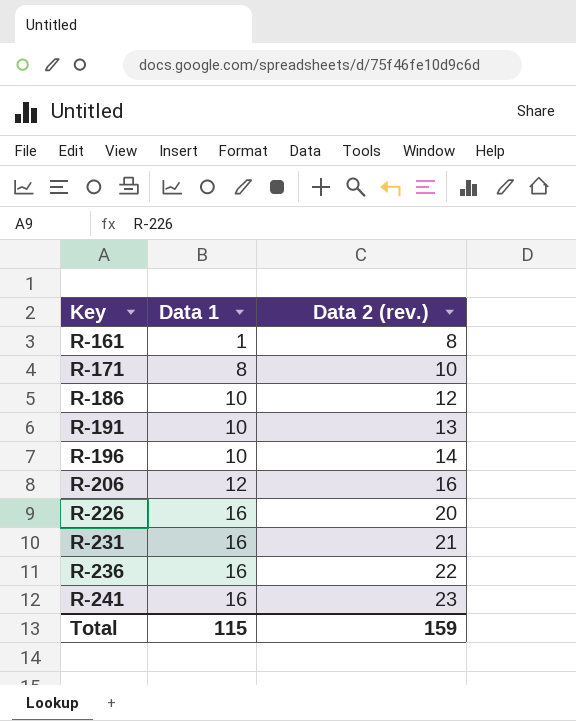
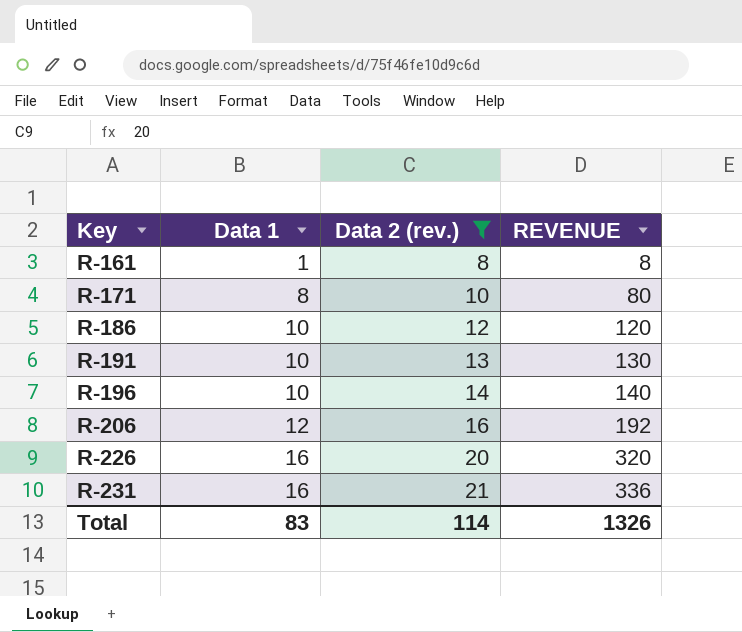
filter: none -> Data 2 (rev.) <= 21
column REVENUE | formula: none -> [Data 1] * [Data 2 (rev.)]
Total | Data 1: 115 -> 83
Total | Data 2 (rev.): 159 -> 114

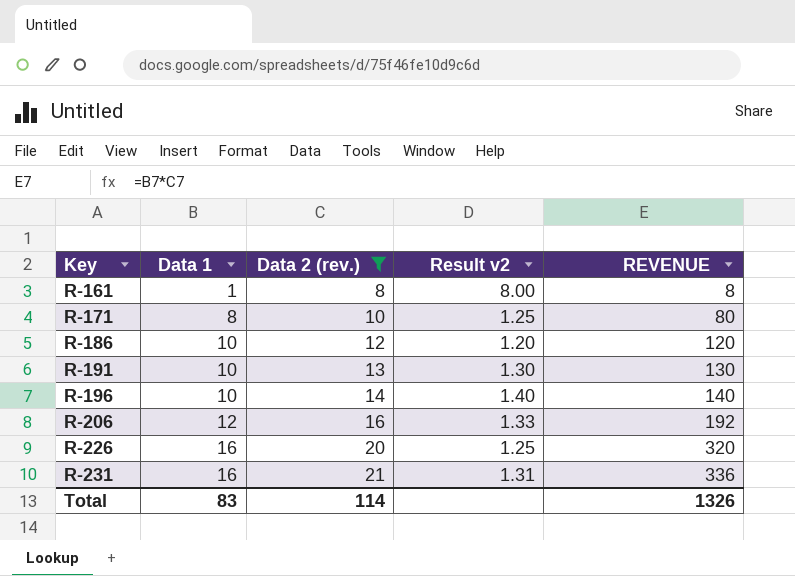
column Result v2 | formula: none -> [Data 2 (rev.)] / [Data 1]

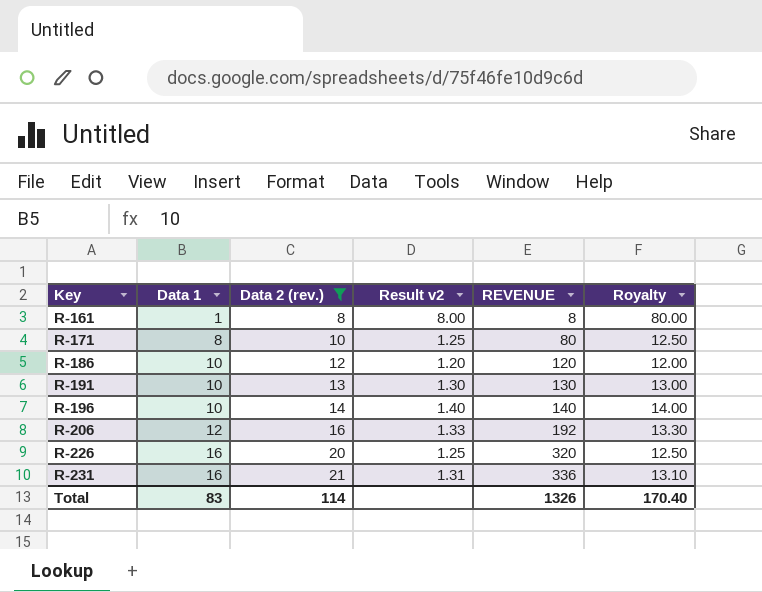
column Royalty | formula: none -> [Result v2] * 10

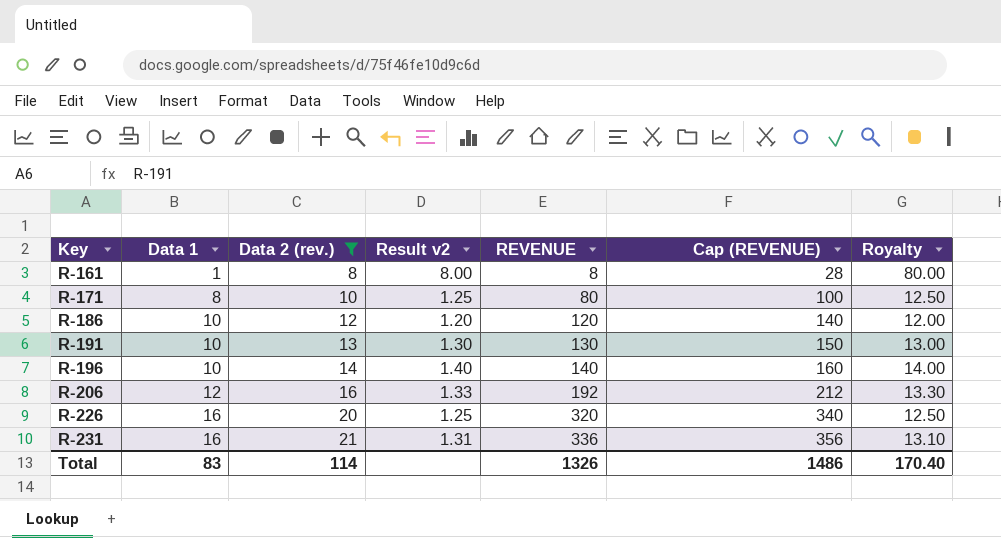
column Cap (REVENUE) | formula: none -> [REVENUE] + 20

